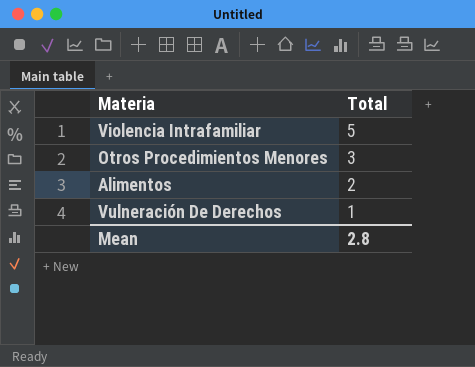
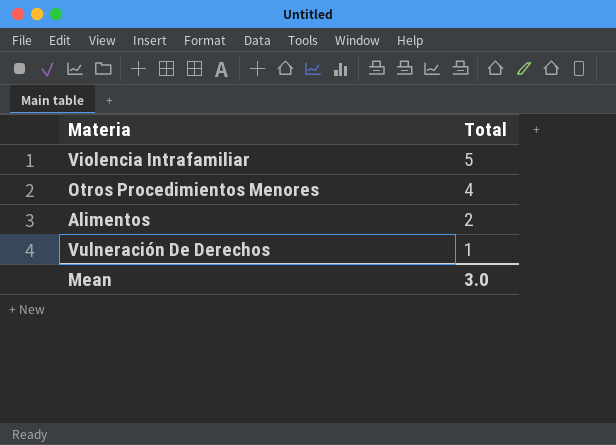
Otros Procedimientos Menores | Total: 3 -> 4
Mean | Total: 2.8 -> 3.0

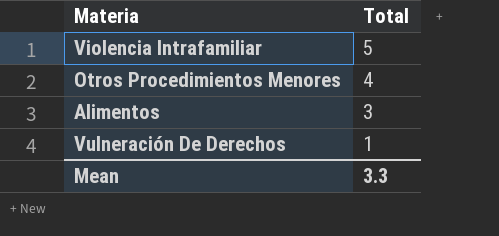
Alimentos | Total: 2 -> 3
Mean | Total: 3.0 -> 3.3

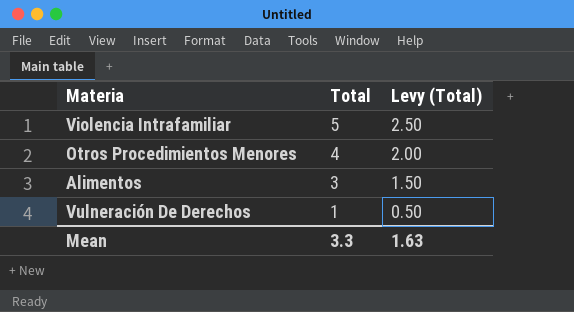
column Levy (Total) | formula: none -> [Total] * 0.5

